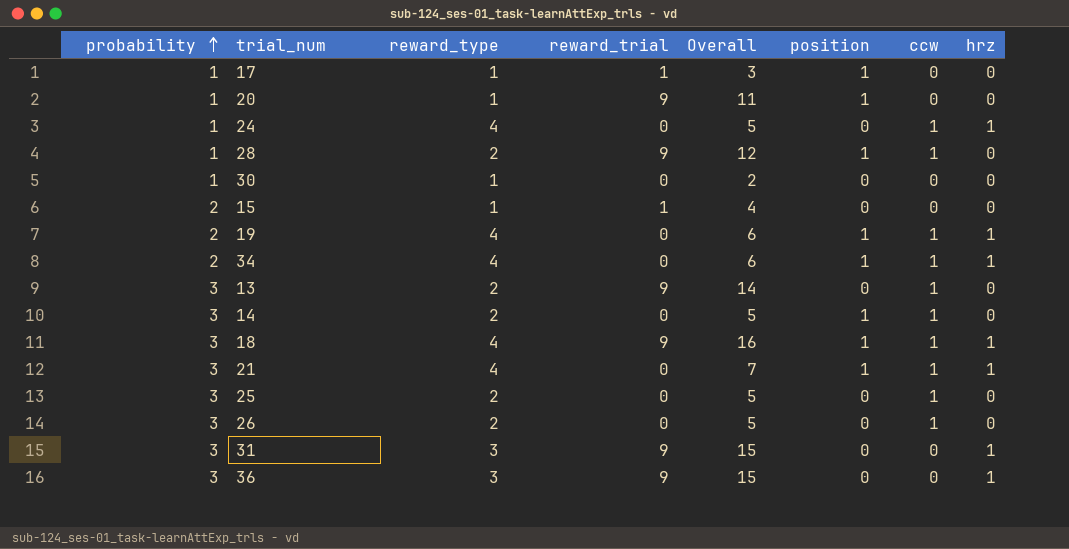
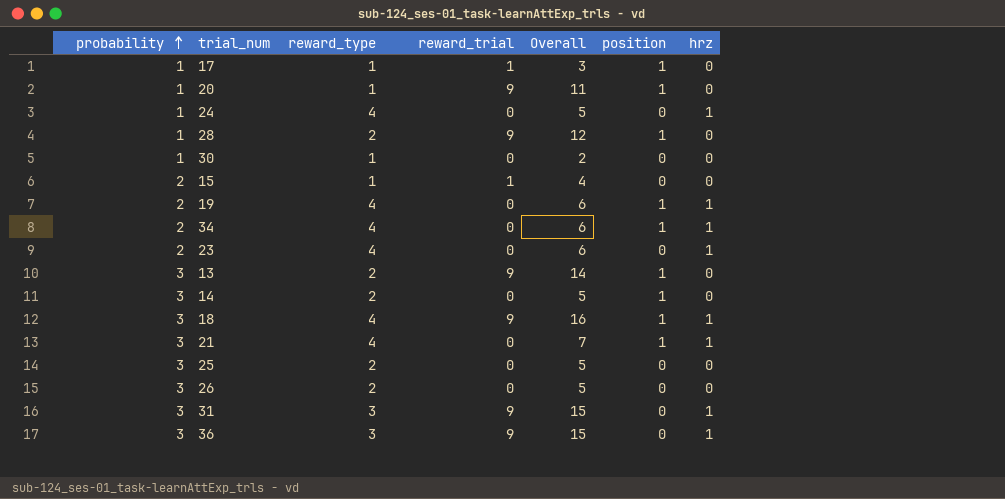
column ccw | position: 7 -> none
row 23: none -> 2 | 4 | 0 | 6 | 0 | 1
13 | position: 0 -> 1

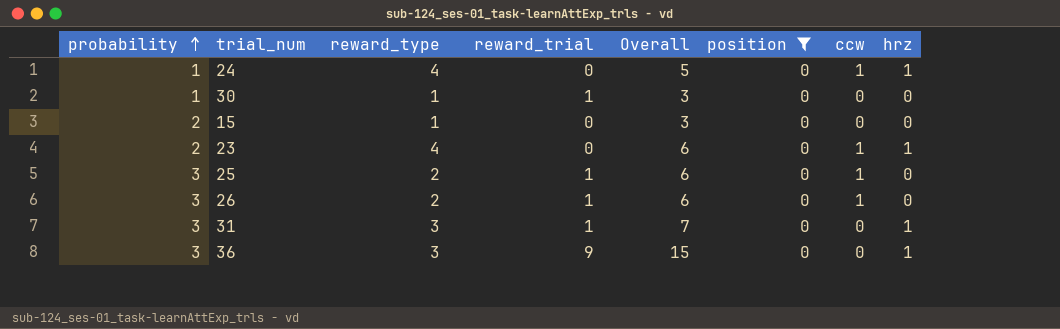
filter: none -> position = 0
column ccw | position: none -> 7
30 | reward_trial: 0 -> 1
30 | Overall: 2 -> 3
15 | reward_trial: 1 -> 0
15 | Overall: 4 -> 3
25 | reward_trial: 0 -> 1
25 | Overall: 5 -> 6
26 | reward_trial: 0 -> 1
26 | Overall: 5 -> 6
31 | reward_trial: 9 -> 1
31 | Overall: 15 -> 7

